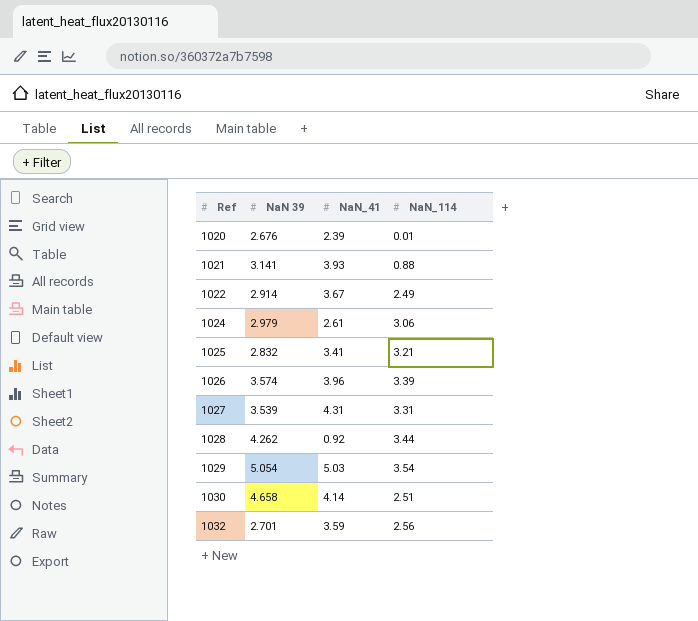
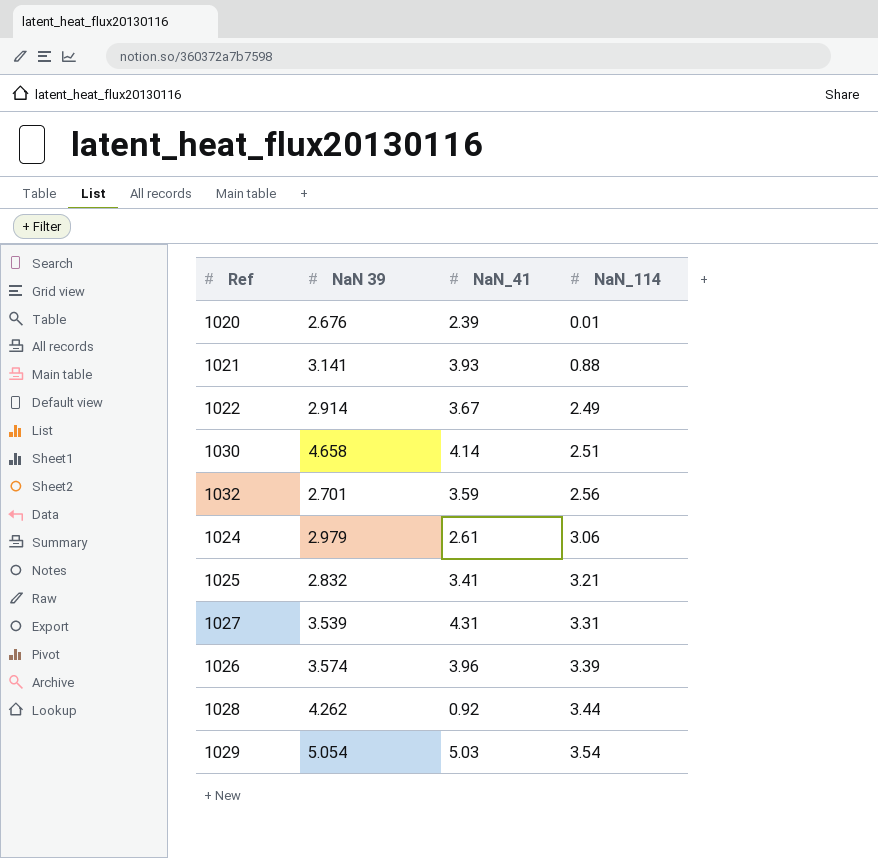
row order: Ref ascending -> NaN_114 ascending

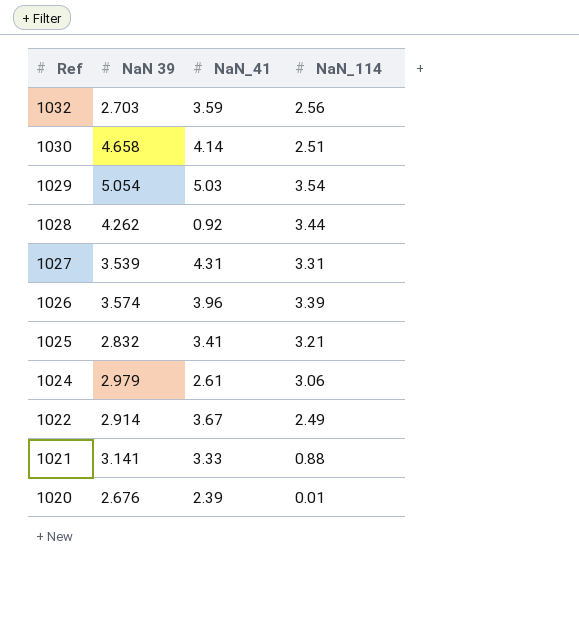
row order: NaN_114 ascending -> Ref descending
1032 | NaN 39: 2.701 -> 2.703
1021 | NaN_41: 3.93 -> 3.33

